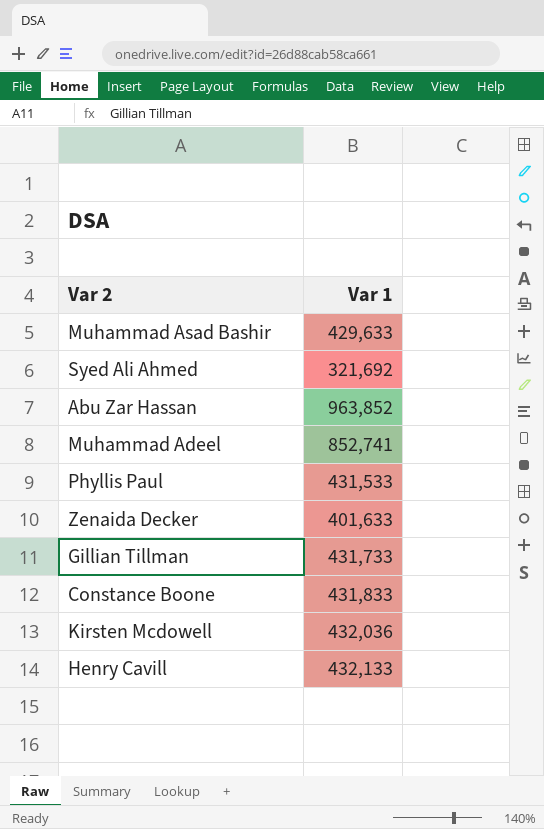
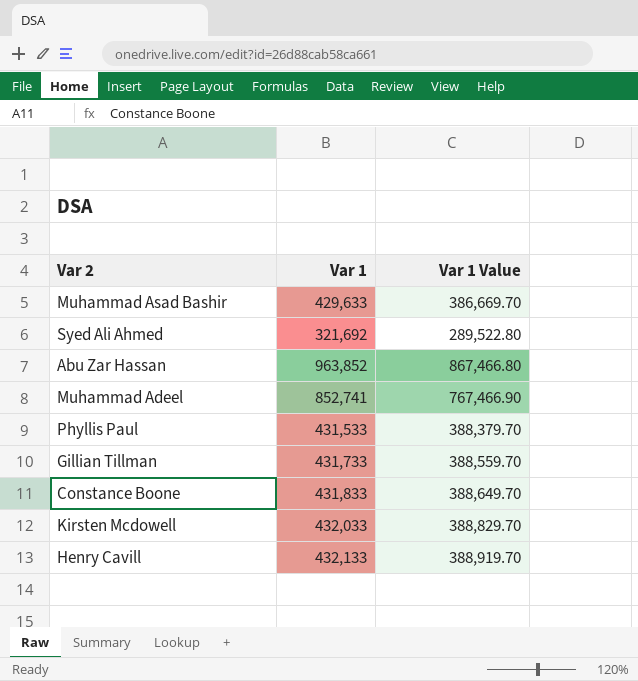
column Var 1 Value | formula: none -> [Var 1] * 0.9
row Zenaida Decker: 401,633 -> none
Kirsten Mcdowell | Var 1: 432,036 -> 432,033

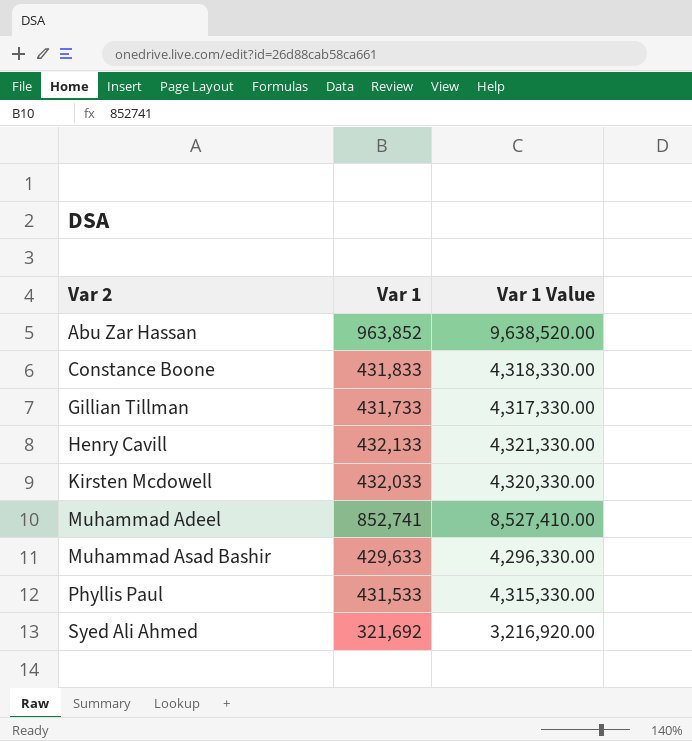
row order: none -> Var 2 ascending
column Var 1 Value | formula: [Var 1] * 0.9 -> [Var 1] * 10

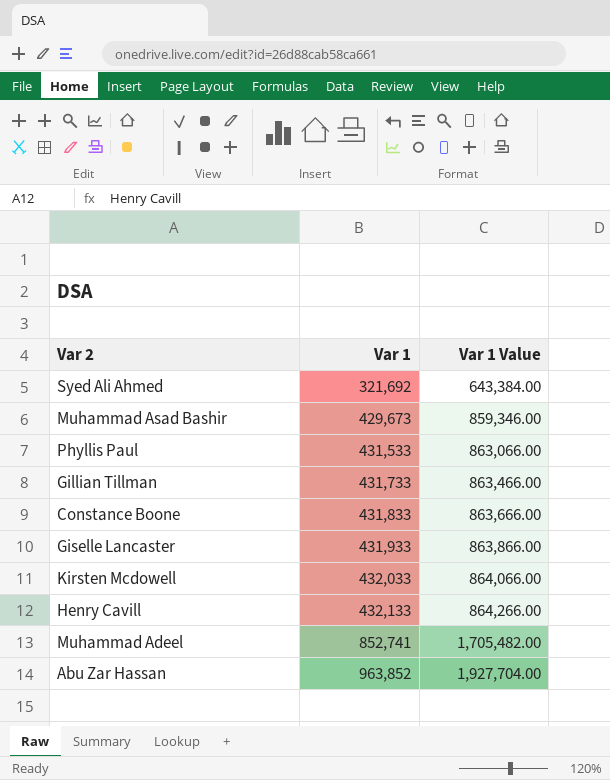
row order: Var 2 ascending -> Var 1 ascending
column Var 1 Value | formula: [Var 1] * 10 -> [Var 1] * 2
Muhammad Asad Bashir | Var 1: 429,633 -> 429,673
row Giselle Lancaster: none -> 431,933 | 863,866.00

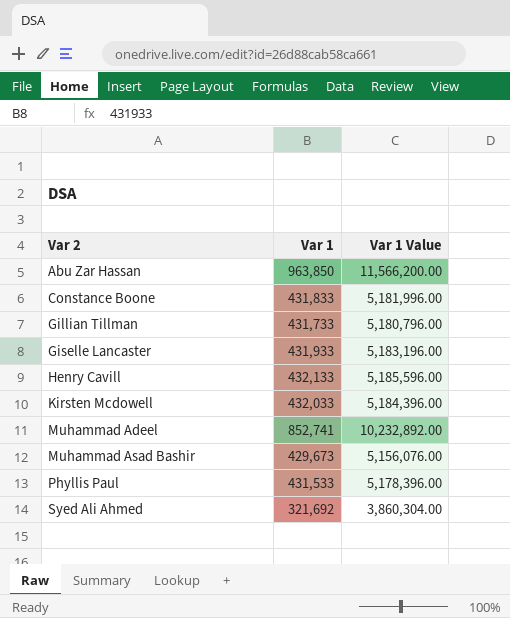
row order: Var 1 ascending -> Var 2 ascending
column Var 1 Value | formula: [Var 1] * 2 -> [Var 1] * 12
Abu Zar Hassan | Var 1: 963,852 -> 963,850

